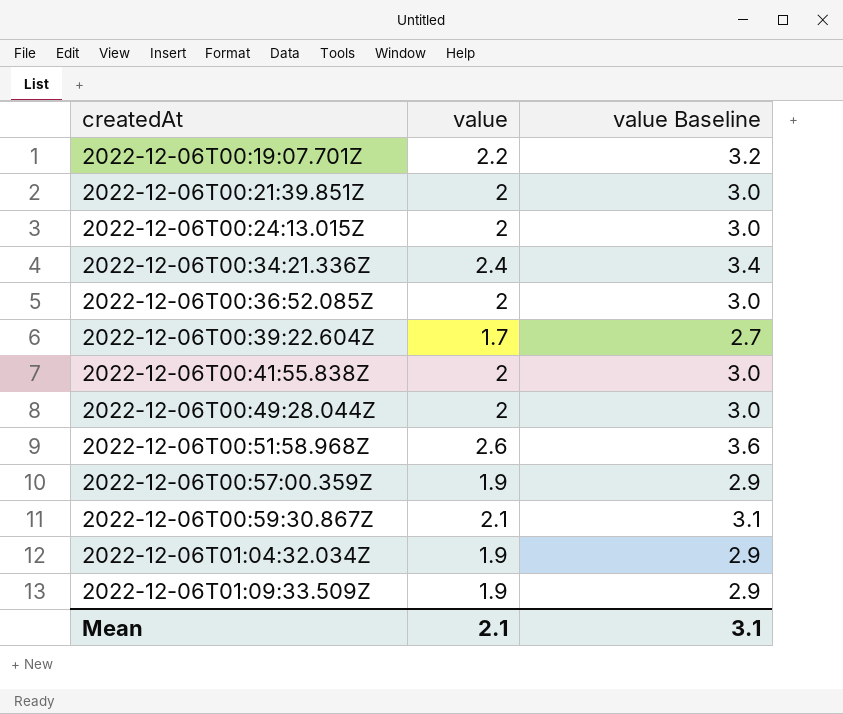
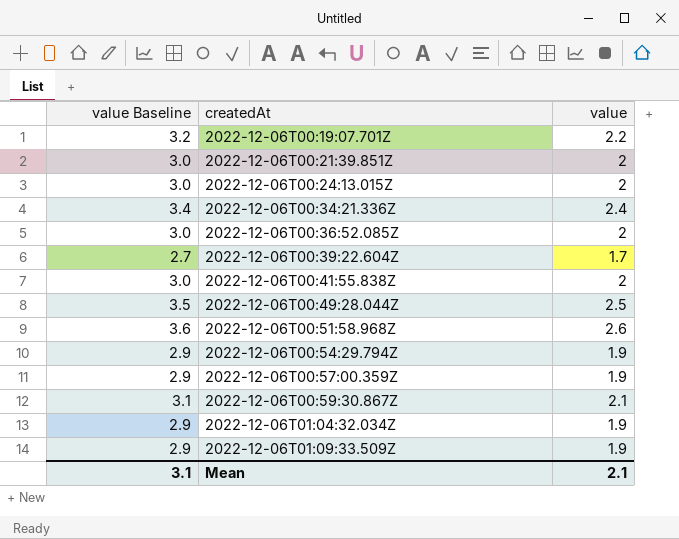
column value Baseline | position: 3 -> 1
2022-12-06T00:49:28.044Z | value Baseline: 3.0 -> 3.5
2022-12-06T00:49:28.044Z | value: 2 -> 2.5
row 2022-12-06T00:54:29.794Z: none -> 2.9 | 1.9

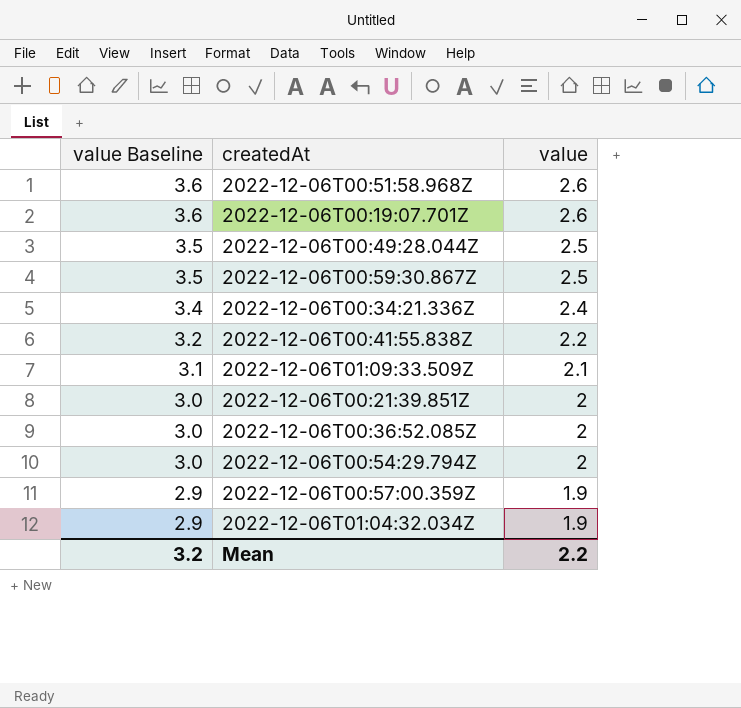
row order: createdAt ascending -> value Baseline descending
row 2022-12-06T00:24:13.015Z: 3.0 | 2 -> none
row 2022-12-06T00:39:22.604Z: 2.7 | 1.7 -> none
2022-12-06T00:19:07.701Z | value Baseline: 3.2 -> 3.6
2022-12-06T00:19:07.701Z | value: 2.2 -> 2.6
2022-12-06T00:59:30.867Z | value Baseline: 3.1 -> 3.5
2022-12-06T00:59:30.867Z | value: 2.1 -> 2.5
2022-12-06T00:41:55.838Z | value Baseline: 3.0 -> 3.2
2022-12-06T00:41:55.838Z | value: 2 -> 2.2
2022-12-06T01:09:33.509Z | value Baseline: 2.9 -> 3.1
2022-12-06T01:09:33.509Z | value: 1.9 -> 2.1
2022-12-06T00:54:29.794Z | value Baseline: 2.9 -> 3.0
2022-12-06T00:54:29.794Z | value: 1.9 -> 2
Mean | value Baseline: 3.1 -> 3.2
Mean | value: 2.1 -> 2.2

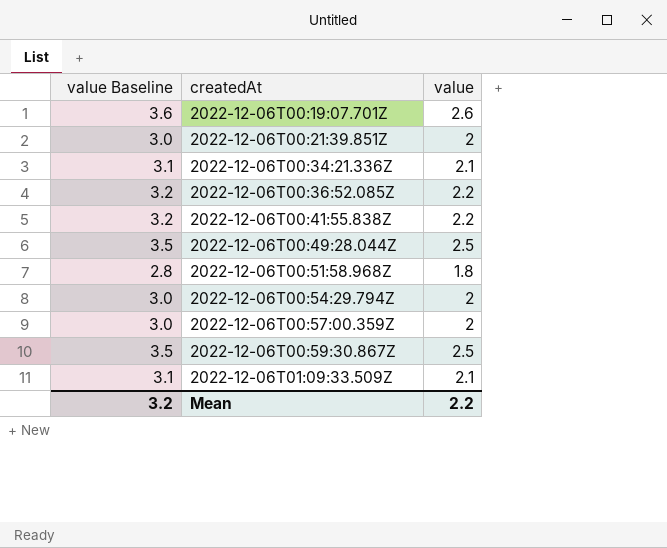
row order: value Baseline descending -> createdAt ascending
row 2022-12-06T01:04:32.034Z: 2.9 | 1.9 -> none
2022-12-06T00:34:21.336Z | value Baseline: 3.4 -> 3.1
2022-12-06T00:34:21.336Z | value: 2.4 -> 2.1
2022-12-06T00:36:52.085Z | value Baseline: 3.0 -> 3.2
2022-12-06T00:36:52.085Z | value: 2 -> 2.2
2022-12-06T00:51:58.968Z | value Baseline: 3.6 -> 2.8
2022-12-06T00:51:58.968Z | value: 2.6 -> 1.8
2022-12-06T00:57:00.359Z | value Baseline: 2.9 -> 3.0
2022-12-06T00:57:00.359Z | value: 1.9 -> 2

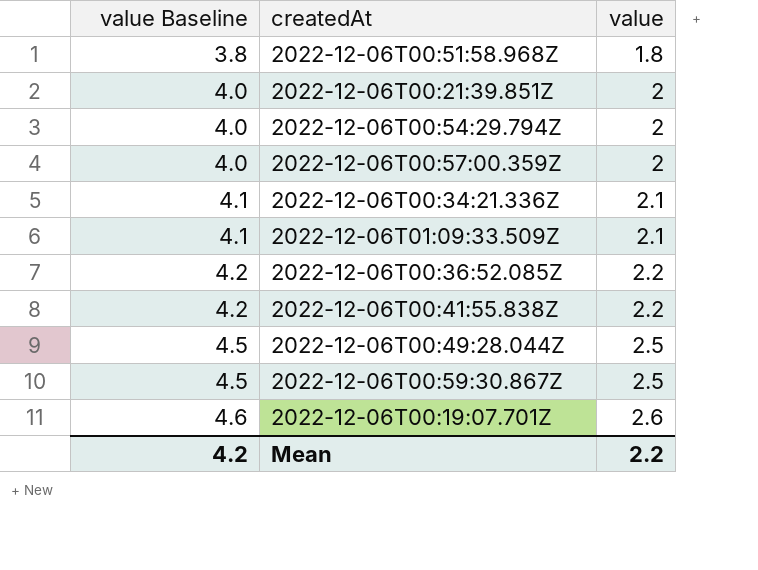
row order: createdAt ascending -> value Baseline ascending
column value Baseline | formula: [value] + 1 -> [value] + 2
Mean | value Baseline: 3.2 -> 4.2

